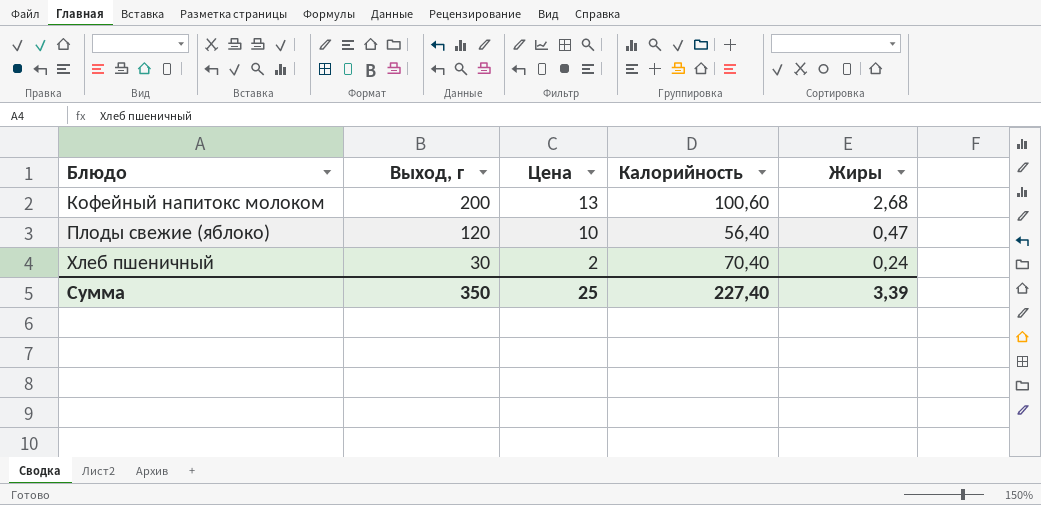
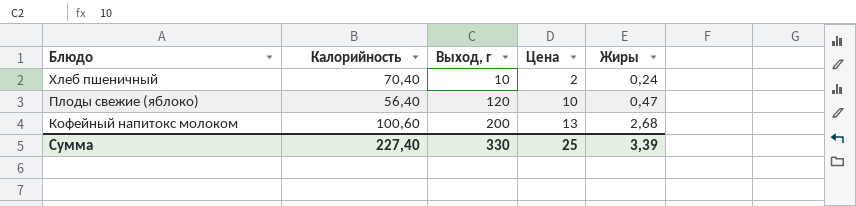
row order: Блюдо ascending -> Блюдо descending
column Калорийность | position: 4 -> 2
Хлеб пшеничный | Выход, г: 30 -> 10
Сумма | Выход, г: 350 -> 330

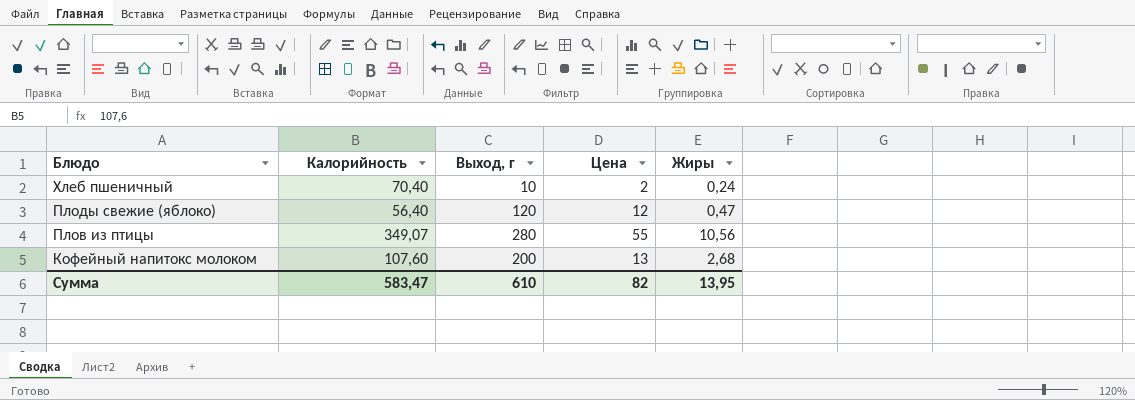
Плоды свежие (яблоко) | Цена: 10 -> 12
row Плов из птицы: none -> 349,07 | 280 | 55 | 10,56
Кофейный напитокс молоком | Калорийность: 100,60 -> 107,60
Сумма | Калорийность: 227,40 -> 583,47
Сумма | Выход, г: 330 -> 610
Сумма | Цена: 25 -> 82
Сумма | Жиры: 3,39 -> 13,95

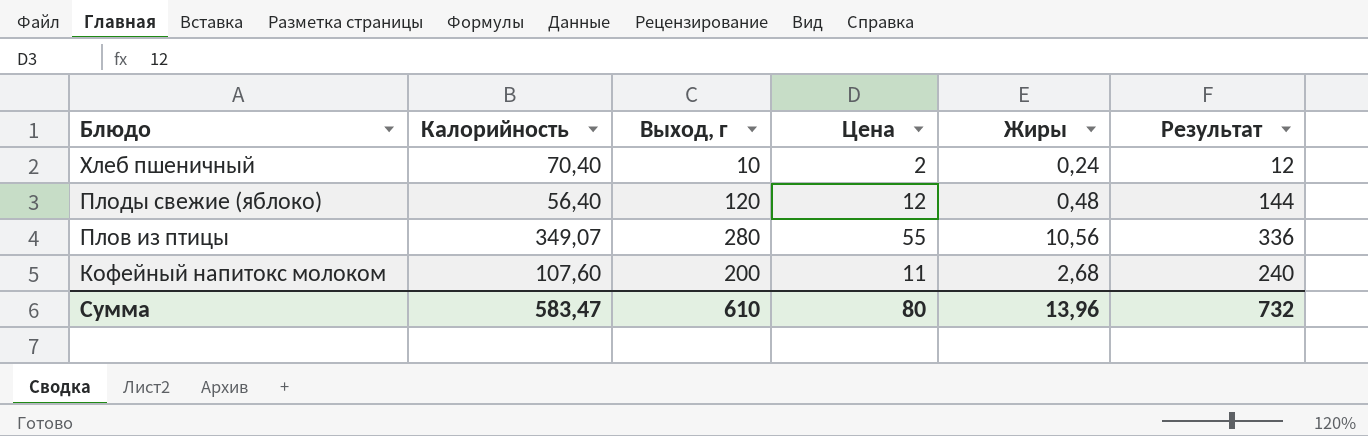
column Результат | formula: none -> [Выход, г] * 1,2
Плоды свежие (яблоко) | Жиры: 0,47 -> 0,48
Кофейный напитокс молоком | Цена: 13 -> 11
Сумма | Цена: 82 -> 80
Сумма | Жиры: 13,95 -> 13,96

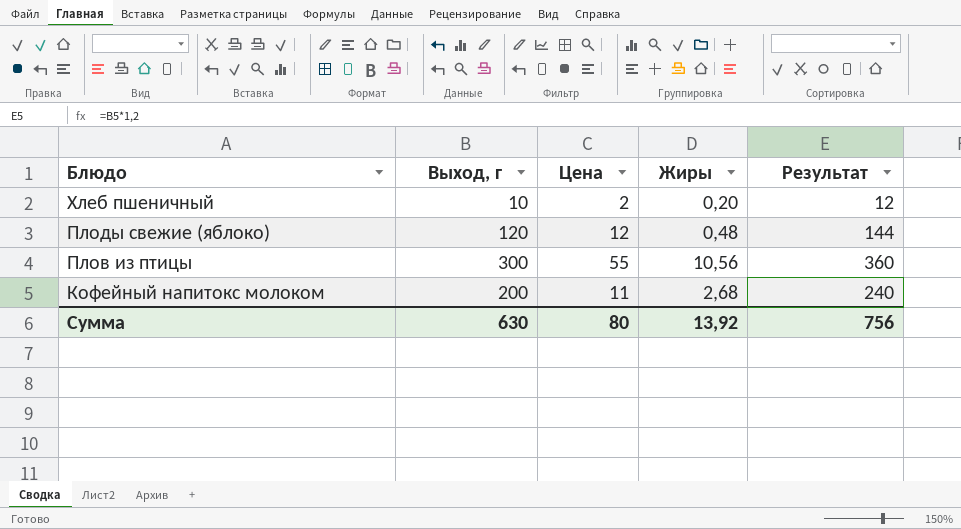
column Калорийность | position: 2 -> none
Хлеб пшеничный | Жиры: 0,24 -> 0,20
Плов из птицы | Выход, г: 280 -> 300
Плов из птицы | Результат: 336 -> 360
Сумма | Выход, г: 610 -> 630
Сумма | Жиры: 13,96 -> 13,92
Сумма | Результат: 732 -> 756

